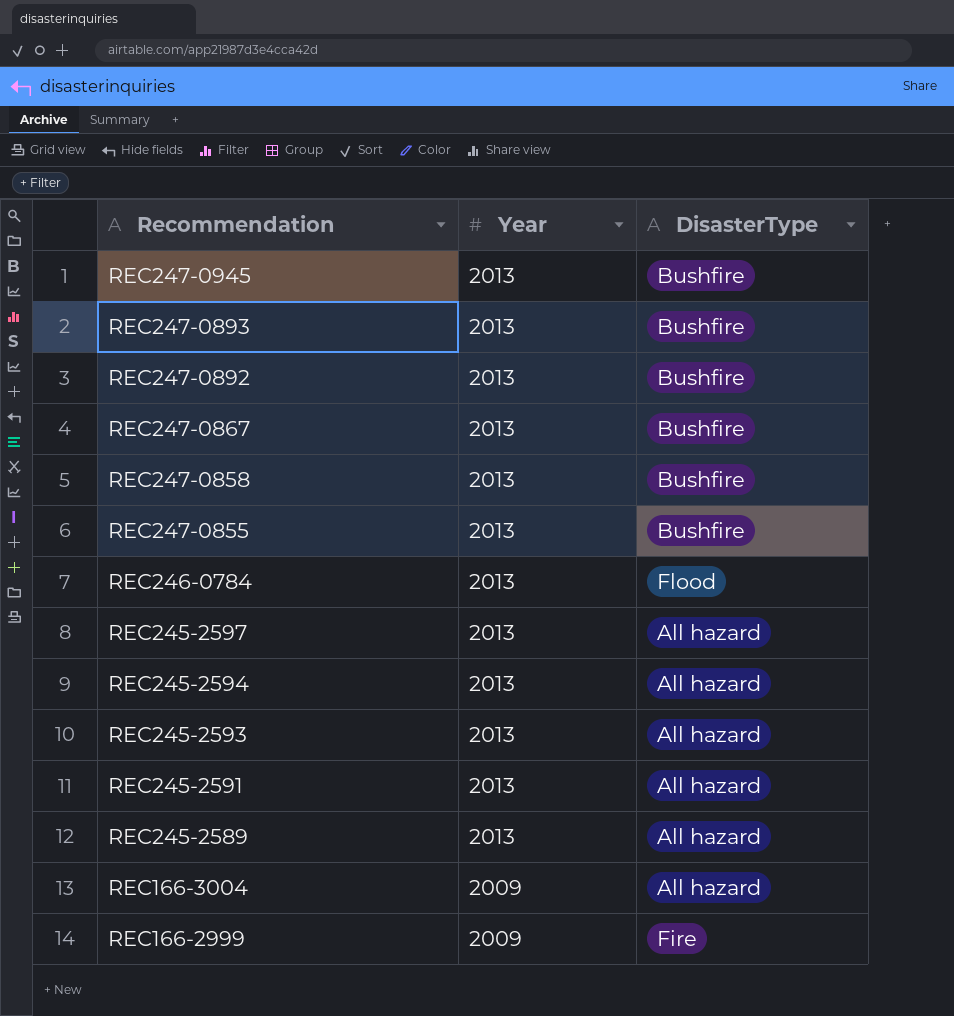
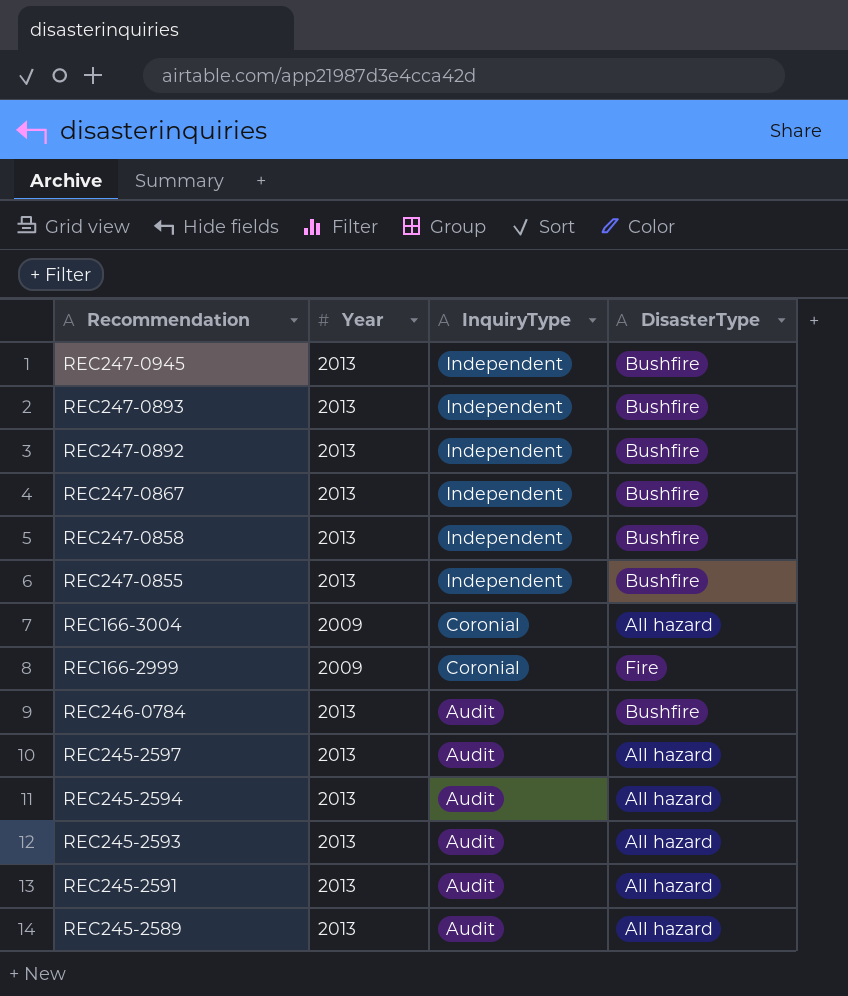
row order: Recommendation descending -> InquiryType descending
column InquiryType | position: none -> 3
REC246-0784 | DisasterType: Flood -> Bushfire

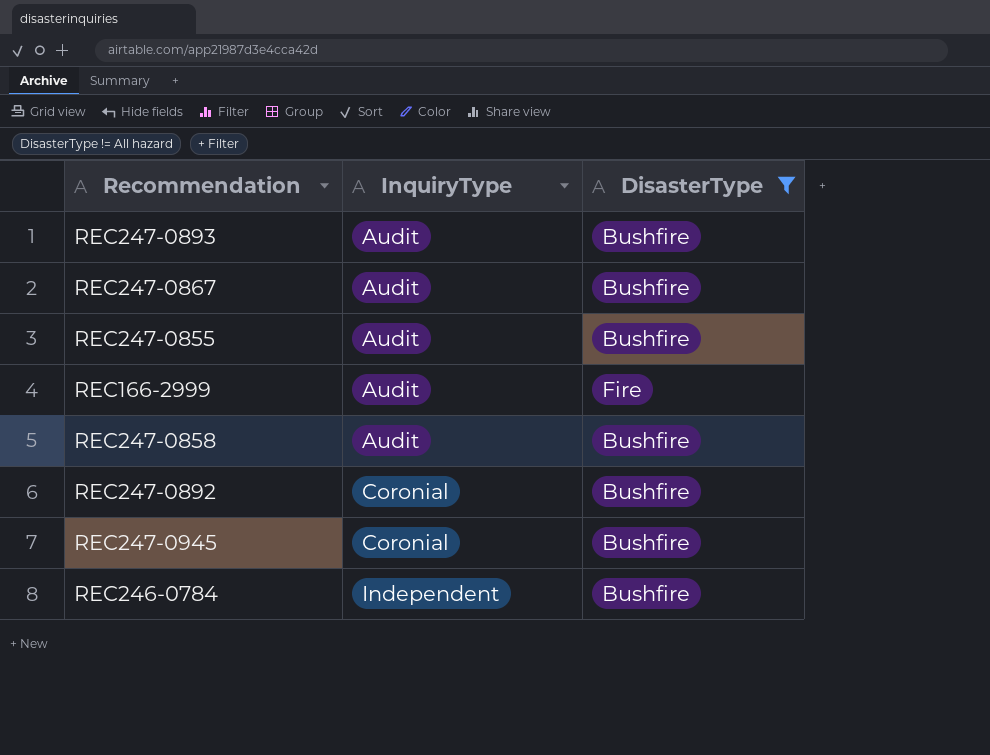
filter: none -> DisasterType != All hazard
row order: InquiryType descending -> InquiryType ascending
column Year | position: 2 -> none
REC247-0893 | InquiryType: Independent -> Audit
REC247-0867 | InquiryType: Independent -> Audit
REC247-0855 | InquiryType: Independent -> Audit
REC166-2999 | InquiryType: Coronial -> Audit
REC247-0858 | InquiryType: Independent -> Audit
REC247-0892 | InquiryType: Independent -> Coronial
REC247-0945 | InquiryType: Independent -> Coronial
REC246-0784 | InquiryType: Audit -> Independent

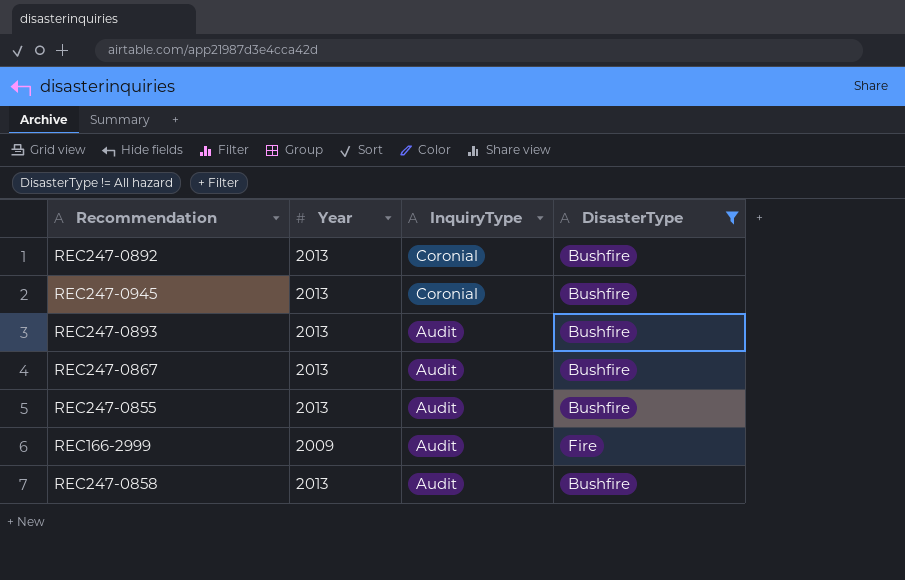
row order: InquiryType ascending -> InquiryType descending
column Year | position: none -> 2
row REC246-0784: Independent | Bushfire -> none

